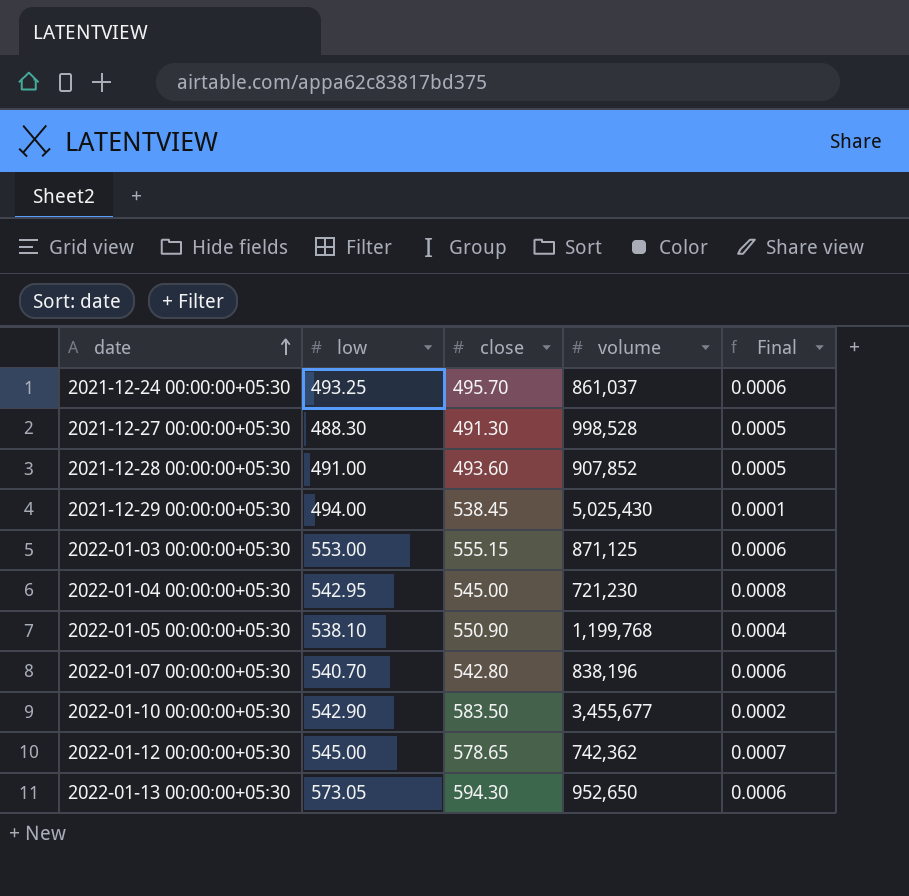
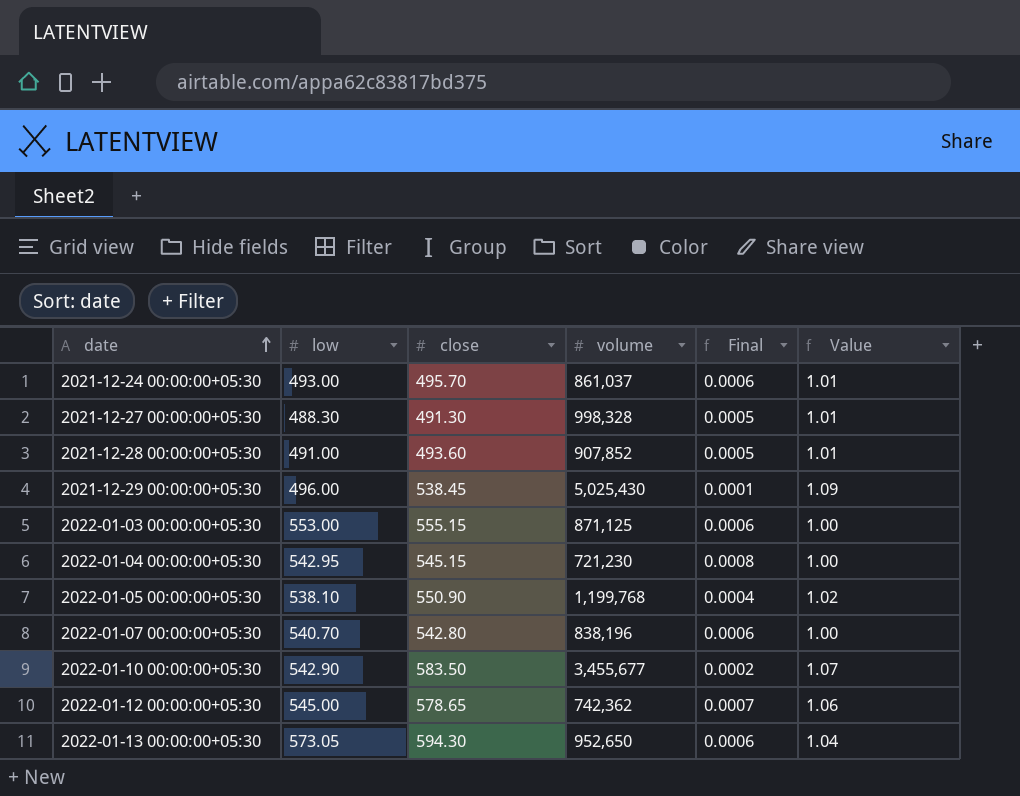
column Value | formula: none -> [close] / [low]
2021-12-24 00:00:00+05:30 | low: 493.25 -> 493.00
2021-12-27 00:00:00+05:30 | volume: 998,528 -> 998,328
2021-12-29 00:00:00+05:30 | low: 494.00 -> 496.00
2022-01-04 00:00:00+05:30 | close: 545.00 -> 545.15

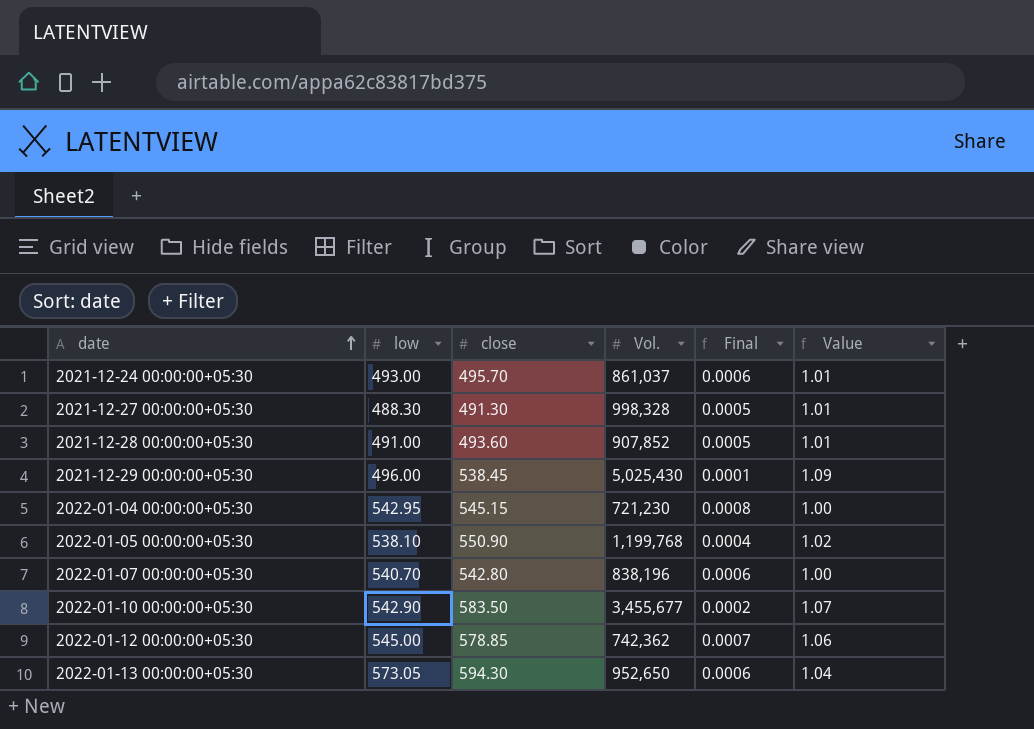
column name: volume -> Vol.
row 2022-01-03 00:00:00+05:30: 553.00 | 555.15 | 871,125 | 0.0006 | 1.00 -> none
2022-01-12 00:00:00+05:30 | close: 578.65 -> 578.85

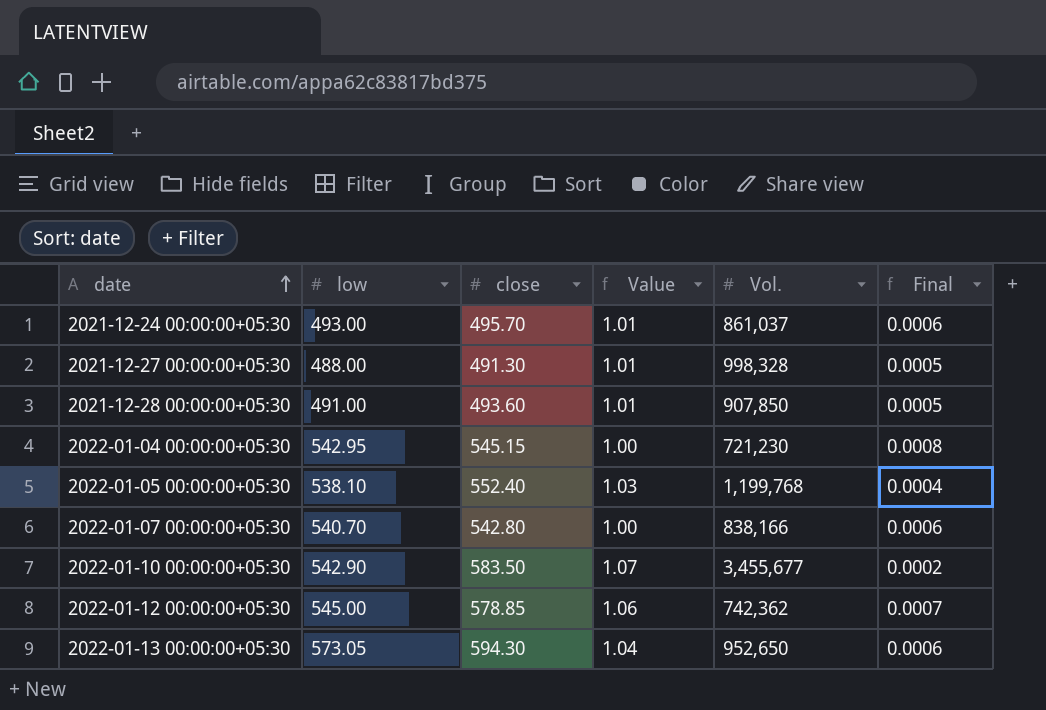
column Value | position: 6 -> 4
row 2021-12-29 00:00:00+05:30: 496.00 | 538.45 | 5,025,430 | 0.0001 | 1.09 -> none
2021-12-27 00:00:00+05:30 | low: 488.30 -> 488.00
2021-12-28 00:00:00+05:30 | Vol.: 907,852 -> 907,850
2022-01-05 00:00:00+05:30 | close: 550.90 -> 552.40
2022-01-05 00:00:00+05:30 | Value: 1.02 -> 1.03
2022-01-07 00:00:00+05:30 | Vol.: 838,196 -> 838,166

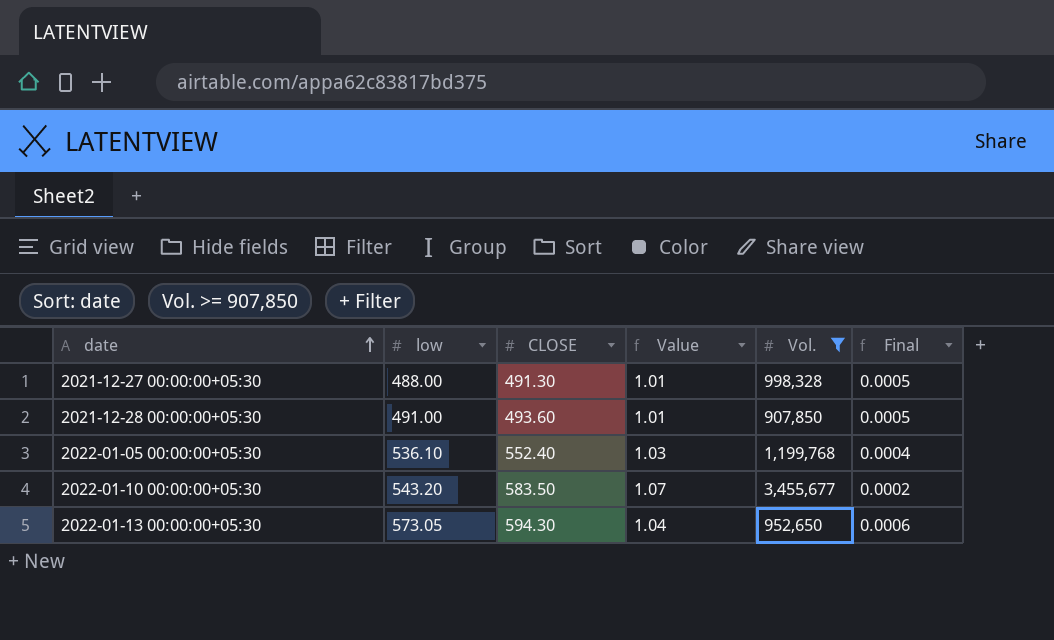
filter: none -> Vol. >= 907,850
column name: close -> CLOSE
2022-01-05 00:00:00+05:30 | low: 538.10 -> 536.10
2022-01-10 00:00:00+05:30 | low: 542.90 -> 543.20

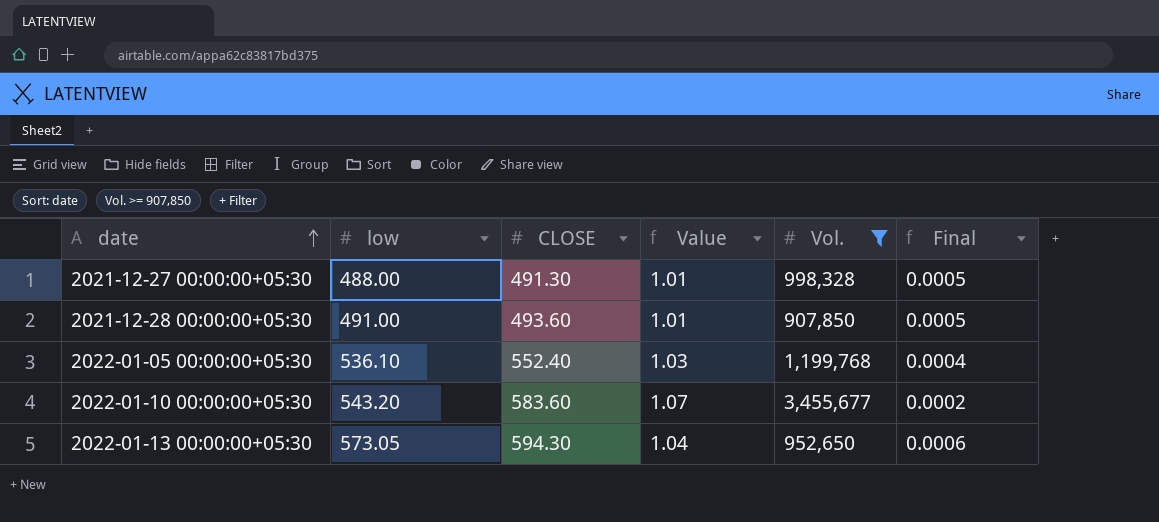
2022-01-10 00:00:00+05:30 | CLOSE: 583.50 -> 583.60

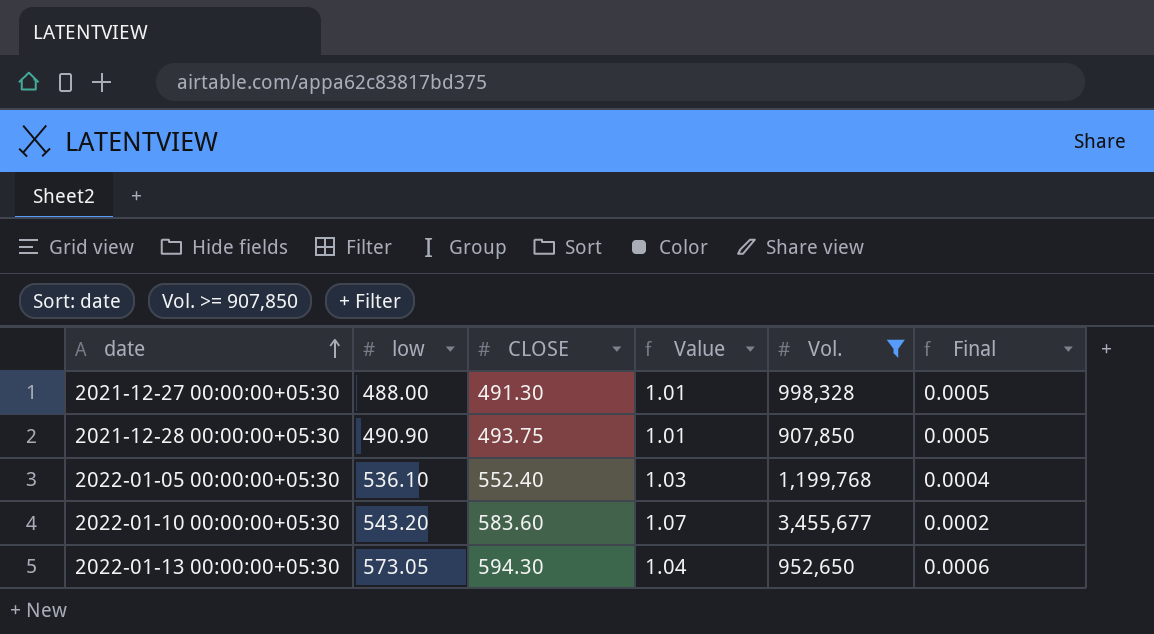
2021-12-28 00:00:00+05:30 | low: 491.00 -> 490.90
2021-12-28 00:00:00+05:30 | CLOSE: 493.60 -> 493.75

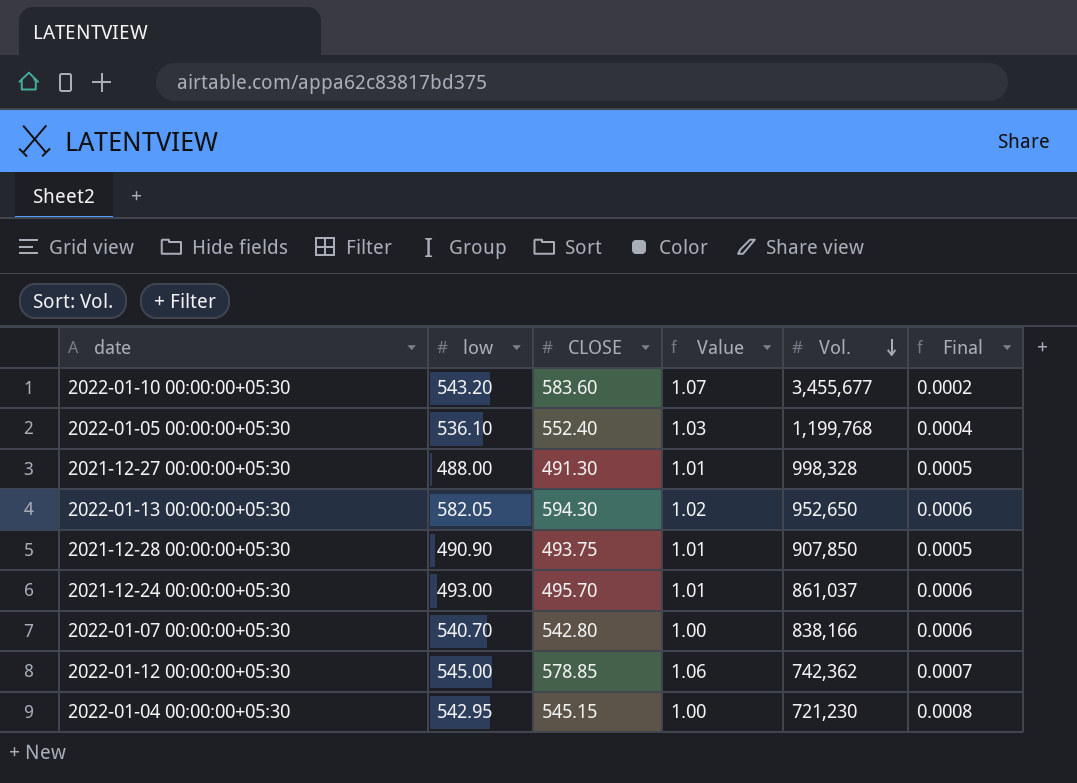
filter: Vol. >= 907,850 -> none
row order: date ascending -> Vol. descending
2022-01-13 00:00:00+05:30 | low: 573.05 -> 582.05
2022-01-13 00:00:00+05:30 | Value: 1.04 -> 1.02

